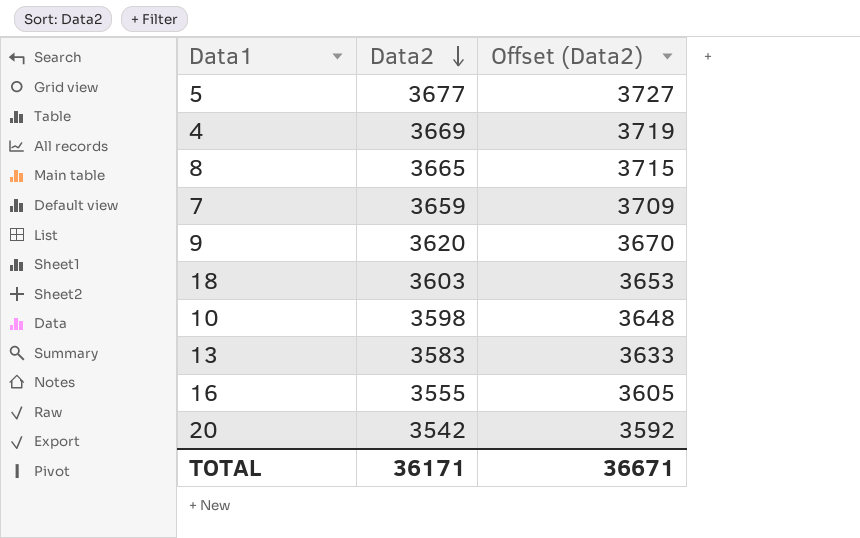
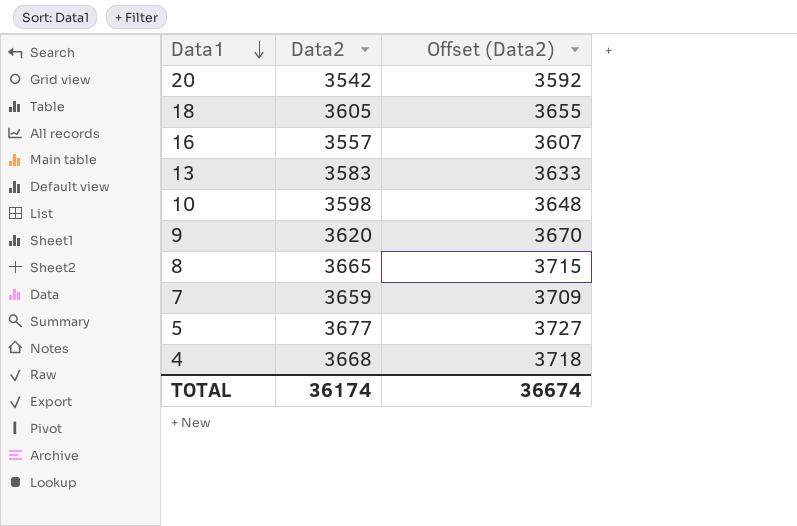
row order: Data2 descending -> Data1 descending
18 | Data2: 3603 -> 3605
18 | Offset (Data2): 3653 -> 3655
16 | Data2: 3555 -> 3557
16 | Offset (Data2): 3605 -> 3607
4 | Data2: 3669 -> 3668
4 | Offset (Data2): 3719 -> 3718
TOTAL | Data2: 36171 -> 36174
TOTAL | Offset (Data2): 36671 -> 36674

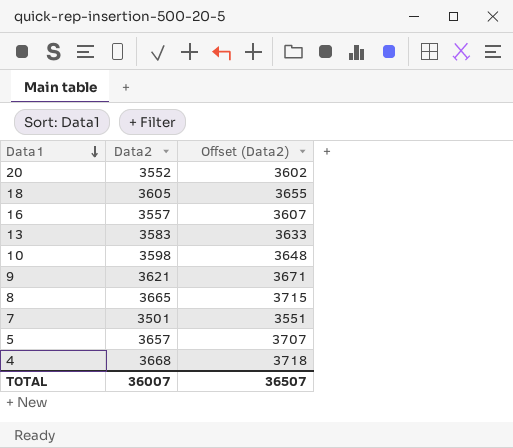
20 | Data2: 3542 -> 3552
20 | Offset (Data2): 3592 -> 3602
9 | Data2: 3620 -> 3621
9 | Offset (Data2): 3670 -> 3671
7 | Data2: 3659 -> 3501
7 | Offset (Data2): 3709 -> 3551
5 | Data2: 3677 -> 3657
5 | Offset (Data2): 3727 -> 3707
TOTAL | Data2: 36174 -> 36007
TOTAL | Offset (Data2): 36674 -> 36507

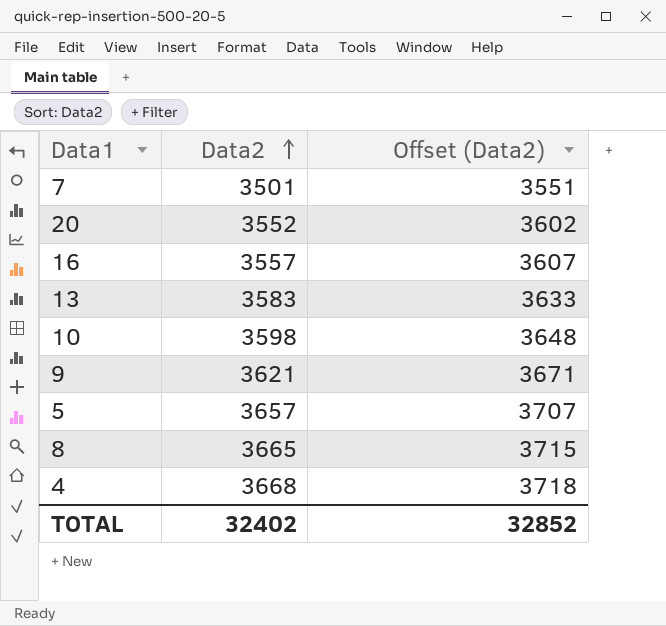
row order: Data1 descending -> Data2 ascending
row 18: 3605 | 3655 -> none
TOTAL | Data2: 36007 -> 32402
TOTAL | Offset (Data2): 36507 -> 32852

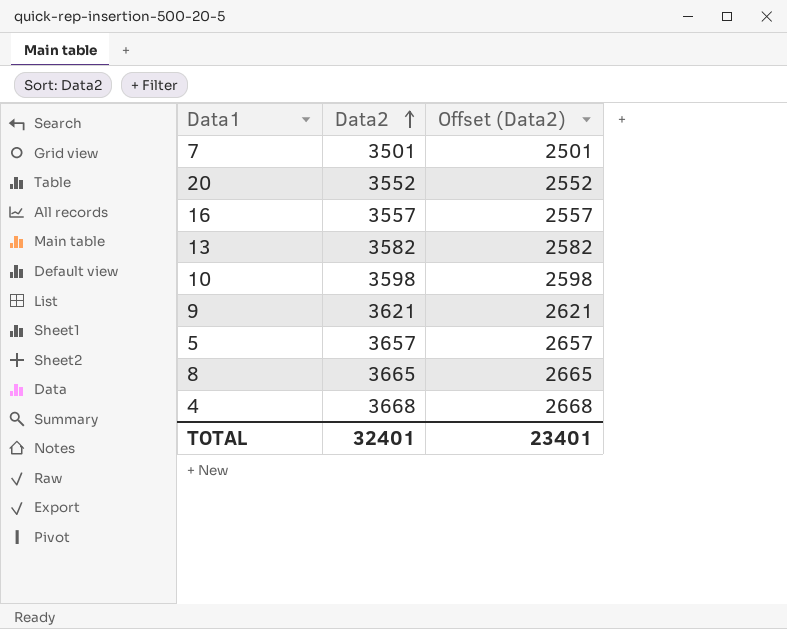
column Offset (Data2) | formula: [Data2] + 50 -> [Data2] - 1000
13 | Data2: 3583 -> 3582
TOTAL | Data2: 32402 -> 32401
TOTAL | Offset (Data2): 32852 -> 23401

